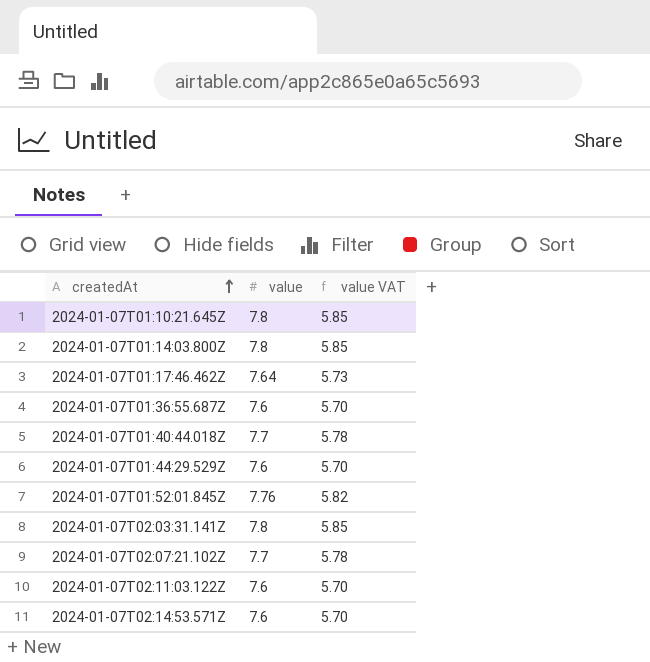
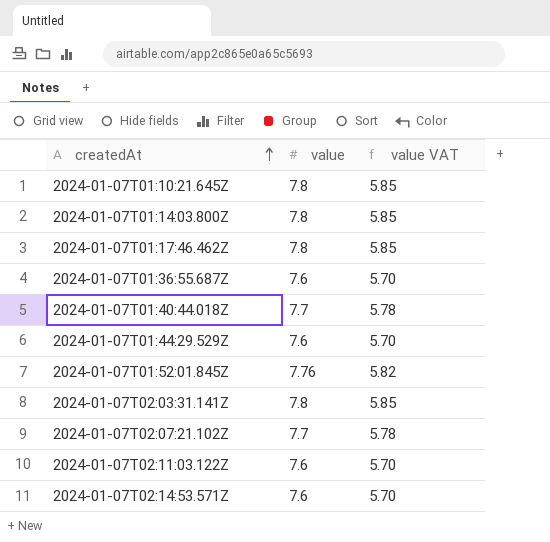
2024-01-07T01:17:46.462Z | value: 7.64 -> 7.8
2024-01-07T01:17:46.462Z | value VAT: 5.73 -> 5.85

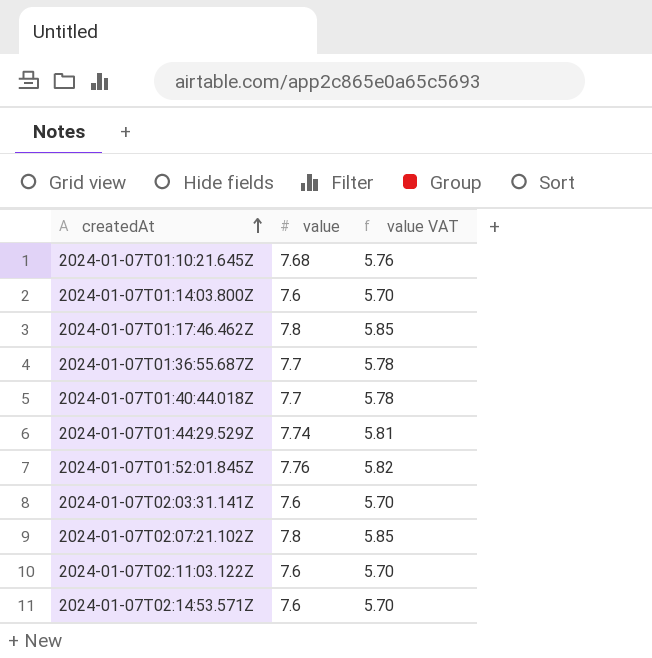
2024-01-07T01:10:21.645Z | value: 7.8 -> 7.68
2024-01-07T01:10:21.645Z | value VAT: 5.85 -> 5.76
2024-01-07T01:14:03.800Z | value: 7.8 -> 7.6
2024-01-07T01:14:03.800Z | value VAT: 5.85 -> 5.70
2024-01-07T01:36:55.687Z | value: 7.6 -> 7.7
2024-01-07T01:36:55.687Z | value VAT: 5.70 -> 5.78
2024-01-07T01:44:29.529Z | value: 7.6 -> 7.74
2024-01-07T01:44:29.529Z | value VAT: 5.70 -> 5.81
2024-01-07T02:03:31.141Z | value: 7.8 -> 7.6
2024-01-07T02:03:31.141Z | value VAT: 5.85 -> 5.70
2024-01-07T02:07:21.102Z | value: 7.7 -> 7.8
2024-01-07T02:07:21.102Z | value VAT: 5.78 -> 5.85

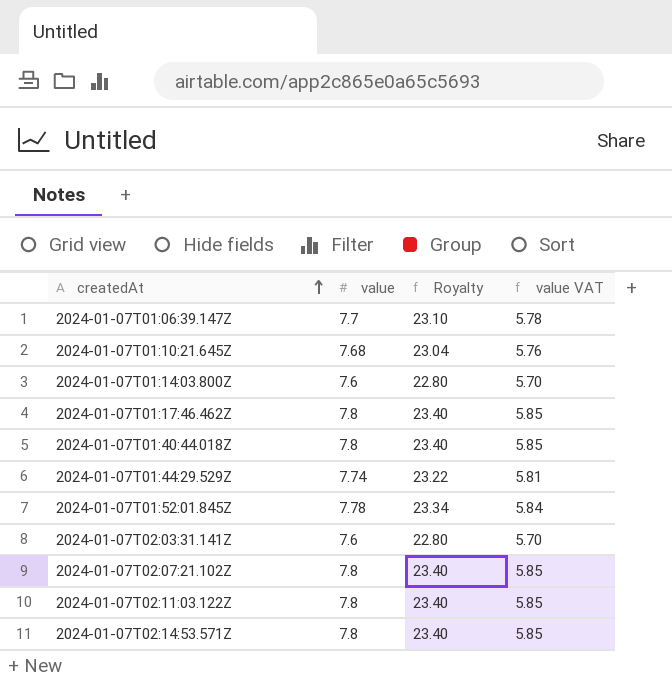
column Royalty | formula: none -> [value] * 3
row 2024-01-07T01:36:55.687Z: 7.7 | 5.78 -> none
row 2024-01-07T01:06:39.147Z: none -> 7.7 | 23.10 | 5.78
2024-01-07T01:40:44.018Z | value: 7.7 -> 7.8
2024-01-07T01:40:44.018Z | value VAT: 5.78 -> 5.85
2024-01-07T01:52:01.845Z | value: 7.76 -> 7.78
2024-01-07T01:52:01.845Z | value VAT: 5.82 -> 5.84
2024-01-07T02:11:03.122Z | value: 7.6 -> 7.8
2024-01-07T02:11:03.122Z | value VAT: 5.70 -> 5.85
2024-01-07T02:14:53.571Z | value: 7.6 -> 7.8
2024-01-07T02:14:53.571Z | value VAT: 5.70 -> 5.85

